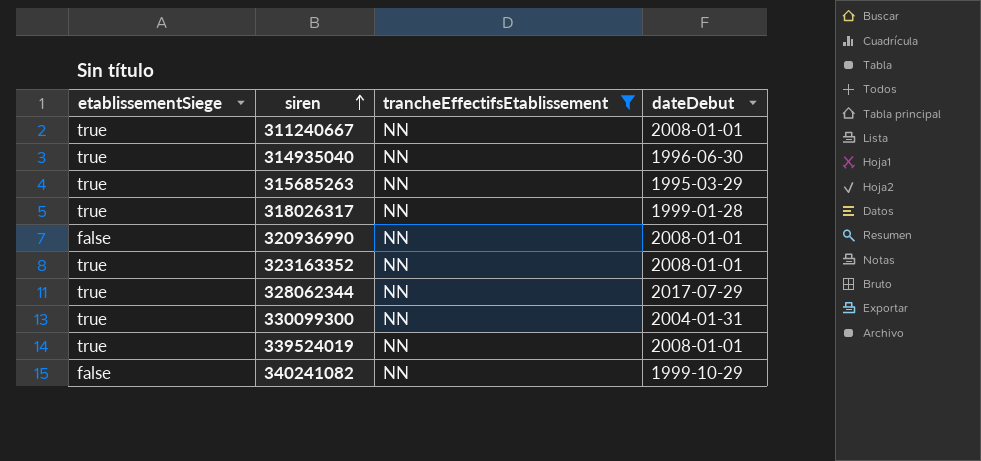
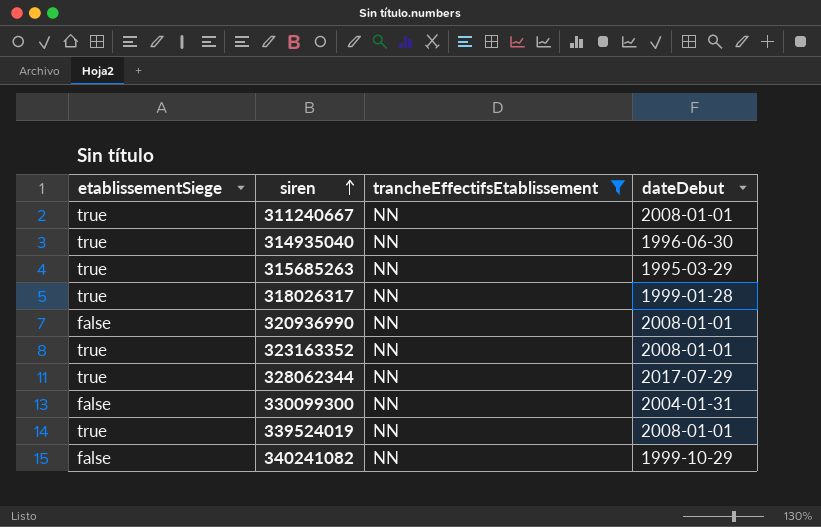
330099300 | etablissementSiege: true -> false

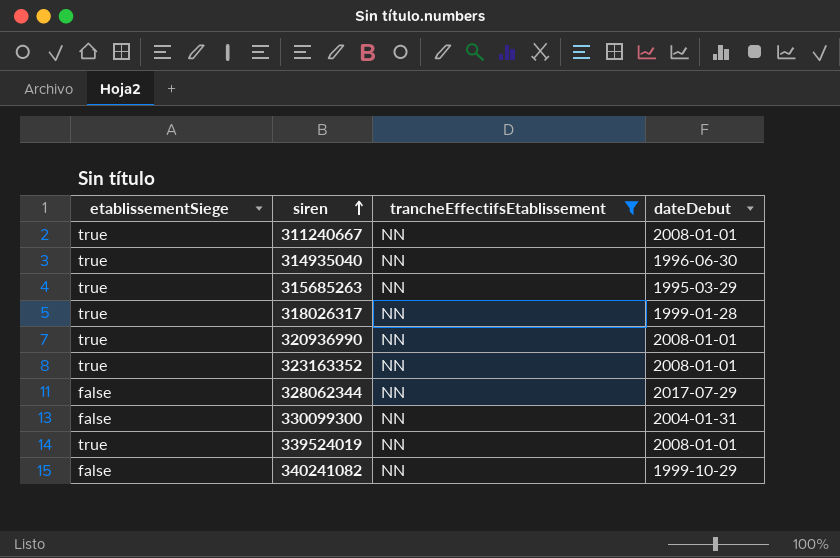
320936990 | etablissementSiege: false -> true
328062344 | etablissementSiege: true -> false

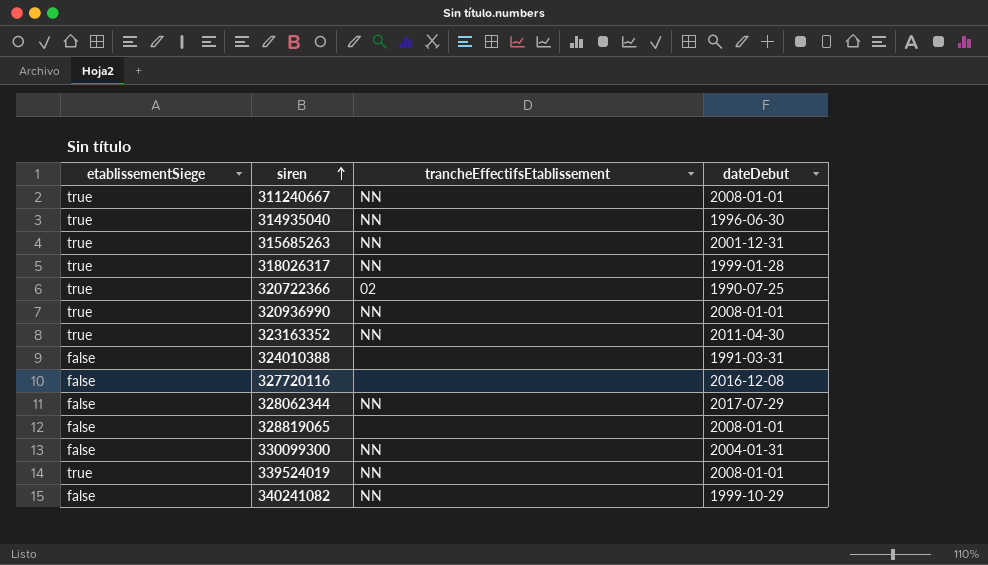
filter: trancheEffectifsEtablissement = NN -> none
315685263 | dateDebut: 1995-03-29 -> 2001-12-31
323163352 | dateDebut: 2008-01-01 -> 2011-04-30

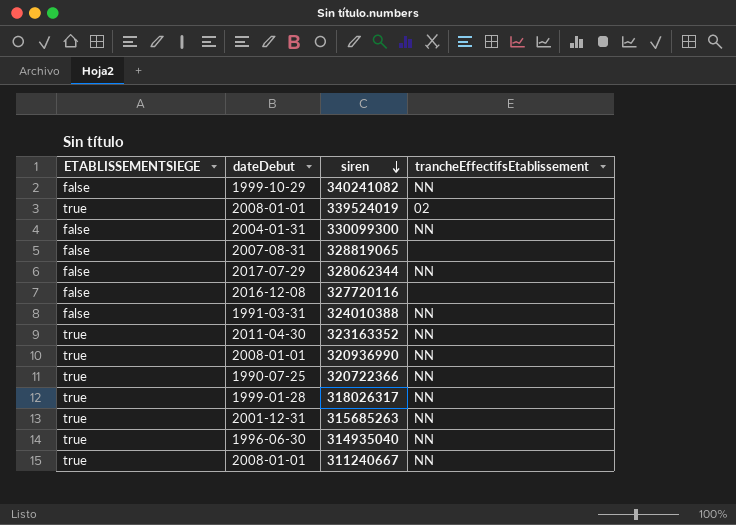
row order: siren ascending -> siren descending
column name: etablissementSiege -> ETABLISSEMENTSIEGE
column dateDebut | position: 4 -> 2
339524019 | trancheEffectifsEtablissement: NN -> 02
328819065 | dateDebut: 2008-01-01 -> 2007-08-31
324010388 | trancheEffectifsEtablissement: none -> NN
320722366 | trancheEffectifsEtablissement: 02 -> NN

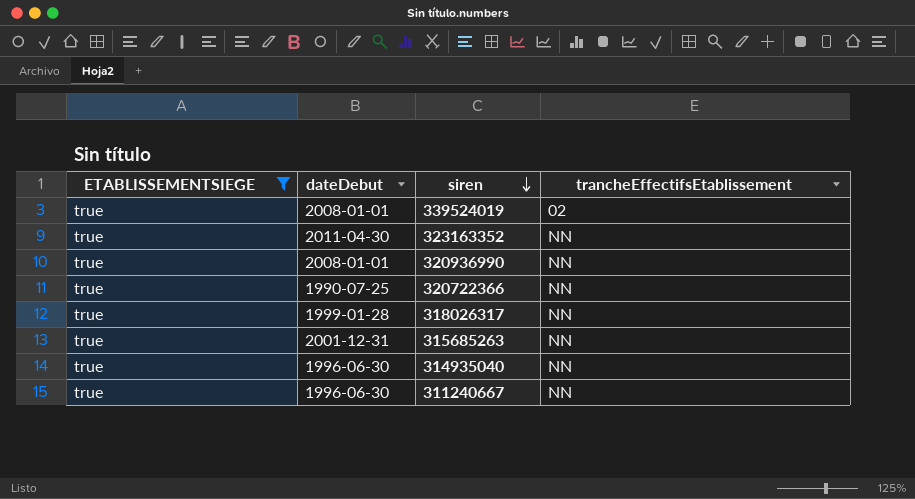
filter: none -> ETABLISSEMENTSIEGE = true
311240667 | dateDebut: 2008-01-01 -> 1996-06-30

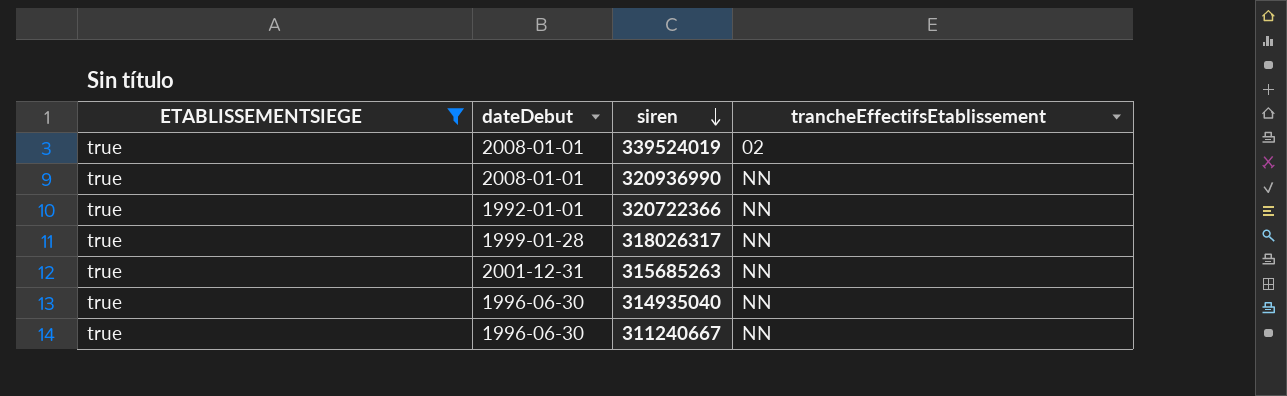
row 323163352: true | 2011-04-30 | NN -> none
320722366 | dateDebut: 1990-07-25 -> 1992-01-01

